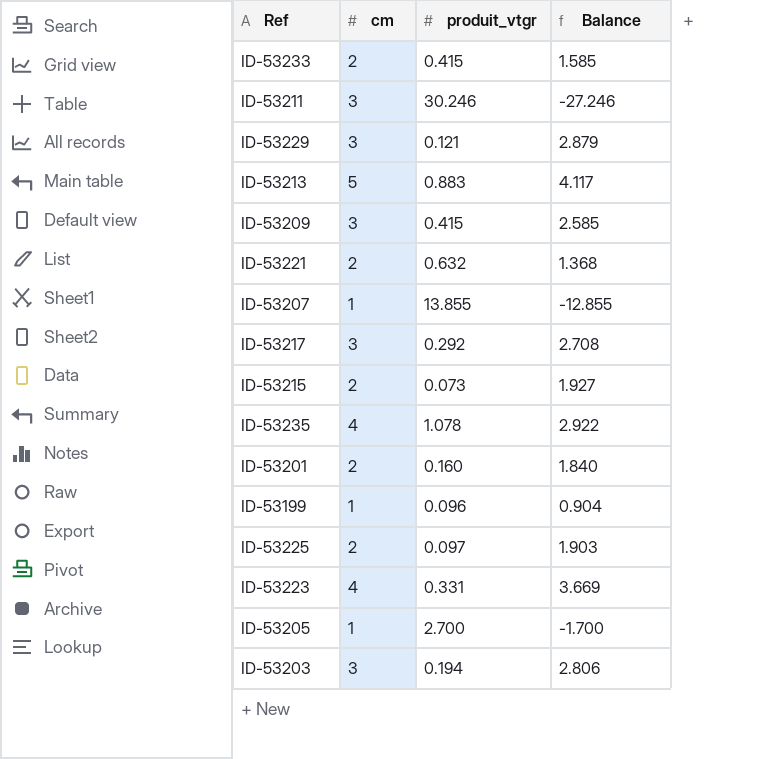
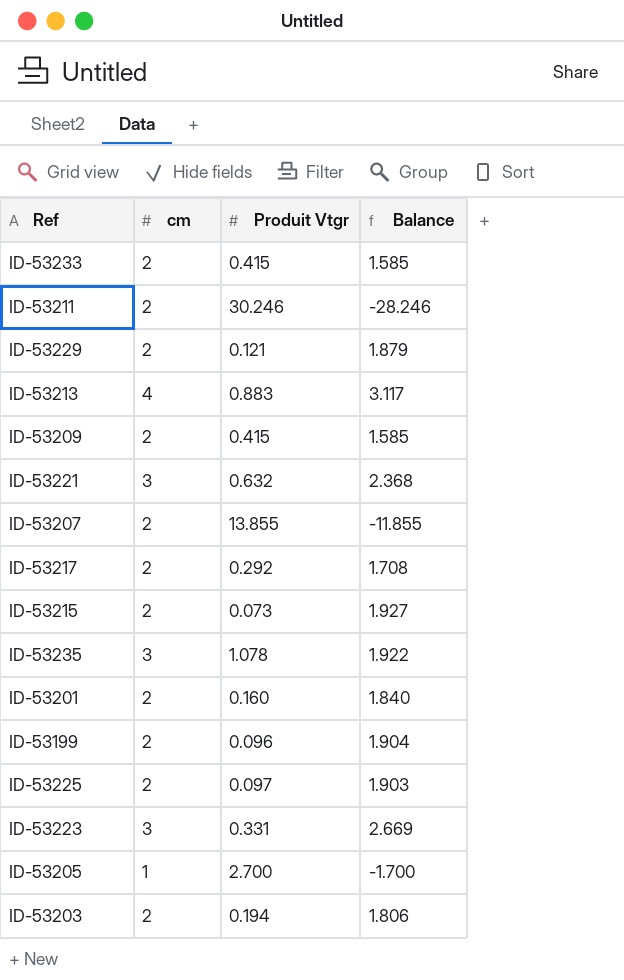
column name: produit_vtgr -> Produit Vtgr
ID-53211 | cm: 3 -> 2
ID-53211 | Balance: -27.246 -> -28.246
ID-53229 | cm: 3 -> 2
ID-53229 | Balance: 2.879 -> 1.879
ID-53213 | cm: 5 -> 4
ID-53213 | Balance: 4.117 -> 3.117
ID-53209 | cm: 3 -> 2
ID-53209 | Balance: 2.585 -> 1.585
ID-53221 | cm: 2 -> 3
ID-53221 | Balance: 1.368 -> 2.368
ID-53207 | cm: 1 -> 2
ID-53207 | Balance: -12.855 -> -11.855
ID-53217 | cm: 3 -> 2
ID-53217 | Balance: 2.708 -> 1.708
ID-53235 | cm: 4 -> 3
ID-53235 | Balance: 2.922 -> 1.922
ID-53199 | cm: 1 -> 2
ID-53199 | Balance: 0.904 -> 1.904
ID-53223 | cm: 4 -> 3
ID-53223 | Balance: 3.669 -> 2.669
ID-53203 | cm: 3 -> 2
ID-53203 | Balance: 2.806 -> 1.806

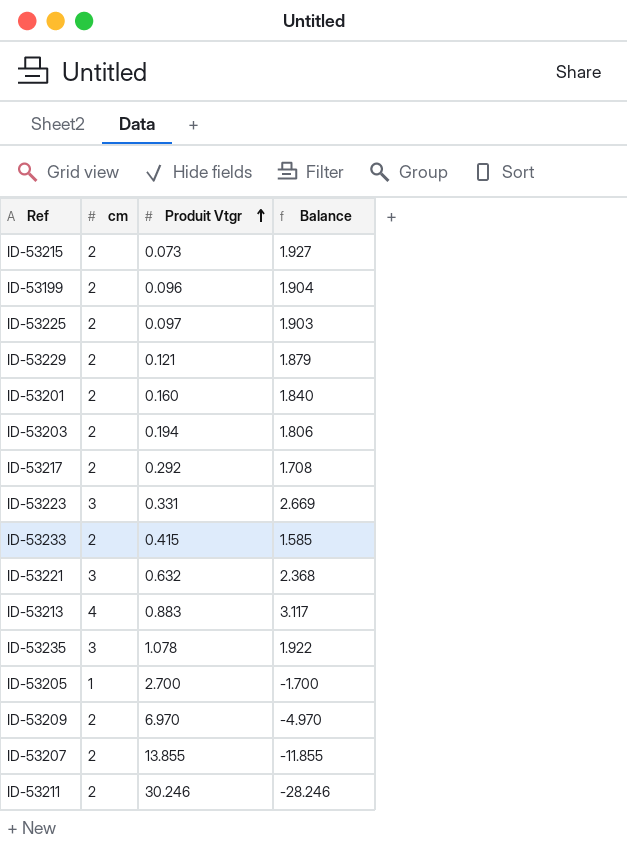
row order: none -> Produit Vtgr ascending
ID-53209 | Produit Vtgr: 0.415 -> 6.970
ID-53209 | Balance: 1.585 -> -4.970

